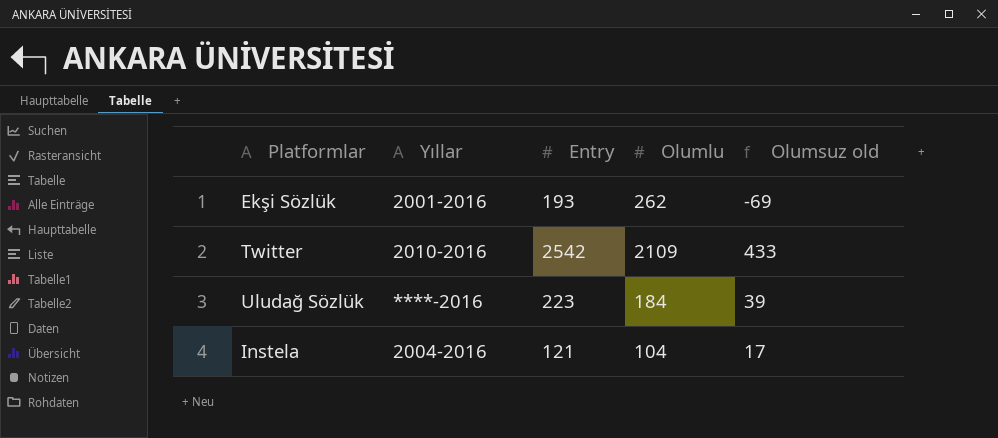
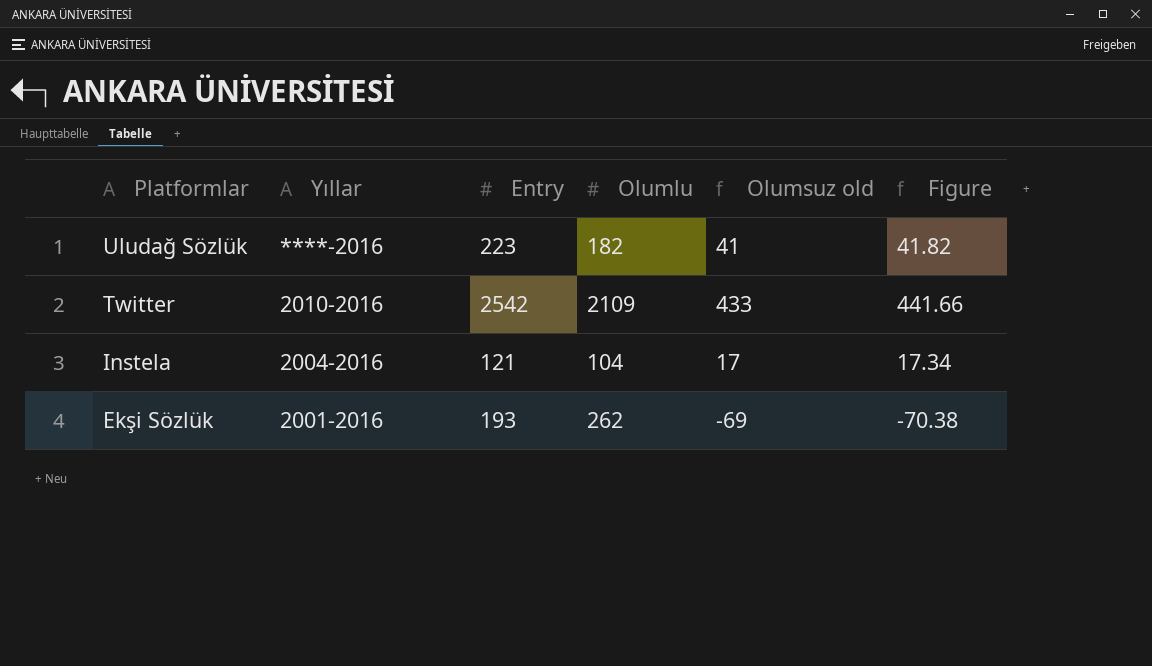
row order: none -> Platformlar descending
column Figure | formula: none -> [Olumsuz old] * 1.02
Uludağ Sözlük | Olumlu: 184 -> 182
Uludağ Sözlük | Olumsuz old: 39 -> 41

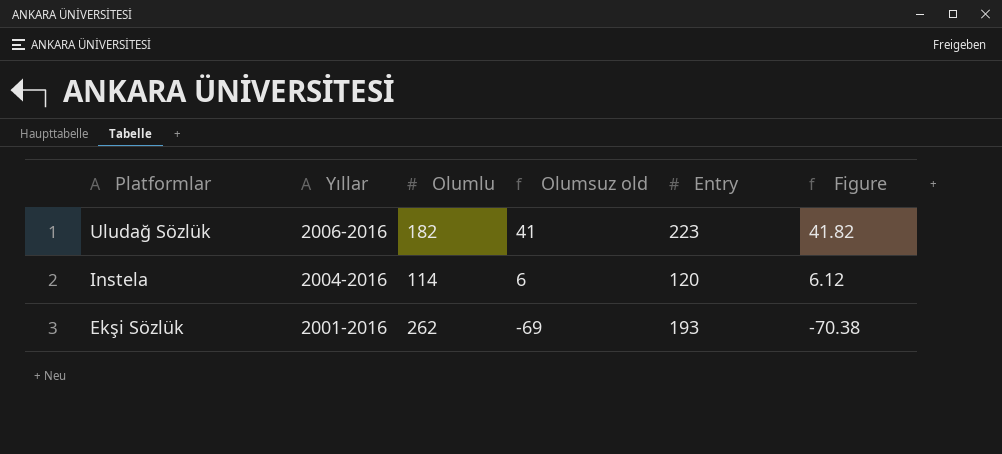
column Entry | position: 3 -> 5
row Twitter: 2010-2016 | 2542 | 2109 | 433 | 441.66 -> none
Uludağ Sözlük | Yıllar: ****-2016 -> 2006-2016
Instela | Olumlu: 104 -> 114
Instela | Olumsuz old: 17 -> 6
Instela | Entry: 121 -> 120
Instela | Figure: 17.34 -> 6.12

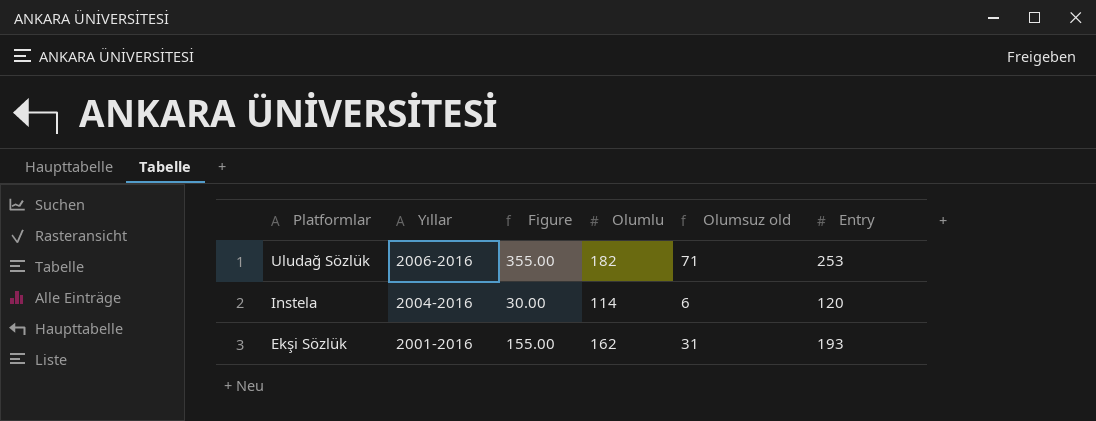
column Figure | formula: [Olumsuz old] * 1.02 -> [Olumsuz old] * 5
column Figure | position: 6 -> 3
Uludağ Sözlük | Olumsuz old: 41 -> 71
Uludağ Sözlük | Entry: 223 -> 253
Ekşi Sözlük | Olumlu: 262 -> 162
Ekşi Sözlük | Olumsuz old: -69 -> 31

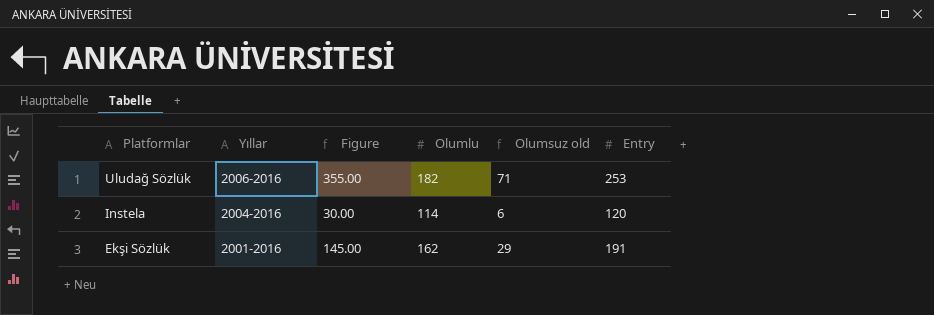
Ekşi Sözlük | Figure: 155.00 -> 145.00
Ekşi Sözlük | Olumsuz old: 31 -> 29
Ekşi Sözlük | Entry: 193 -> 191

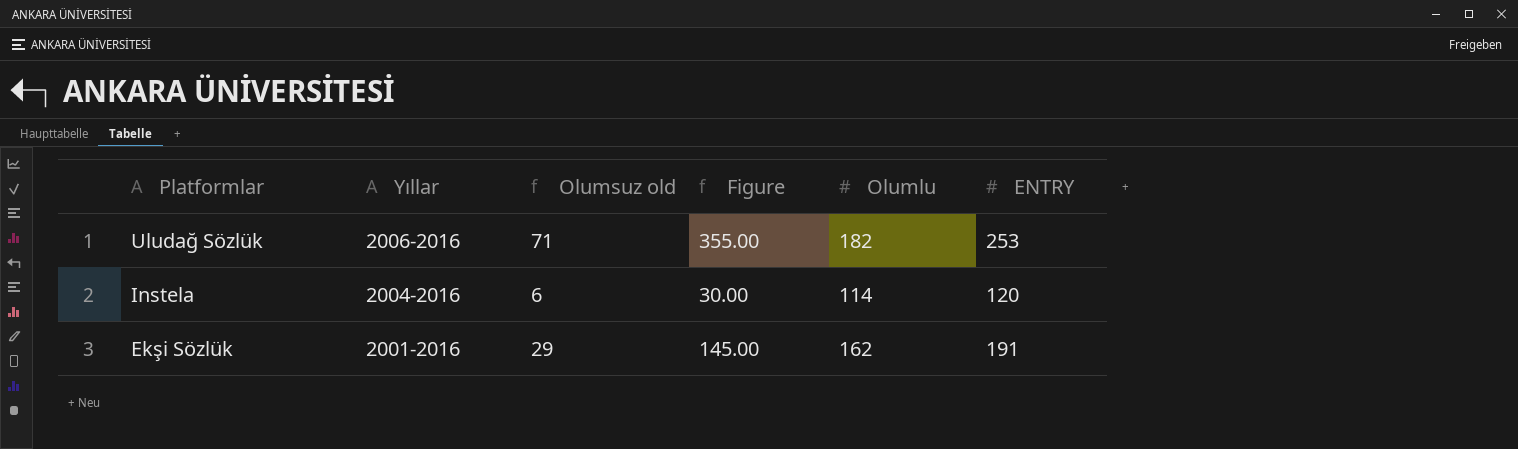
column Olumsuz old | position: 5 -> 3
column name: Entry -> ENTRY

